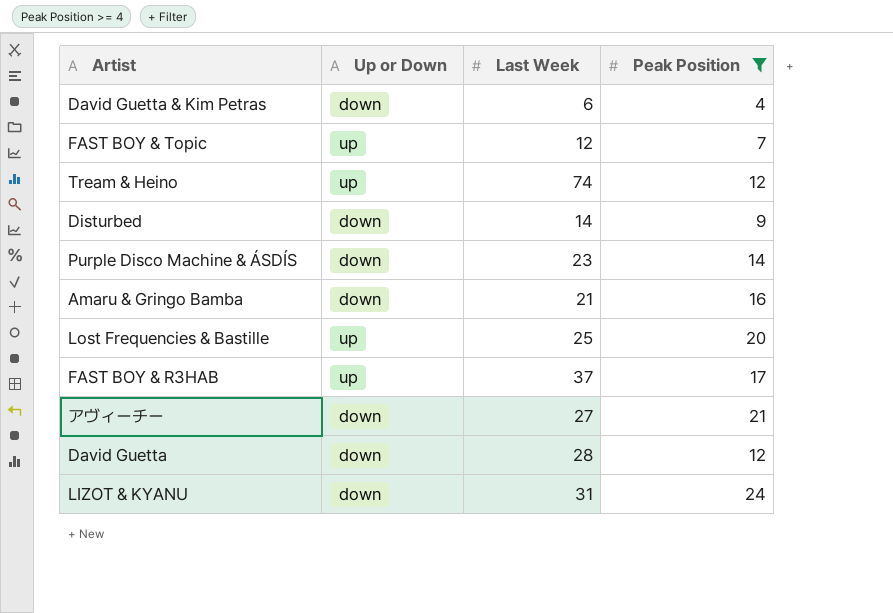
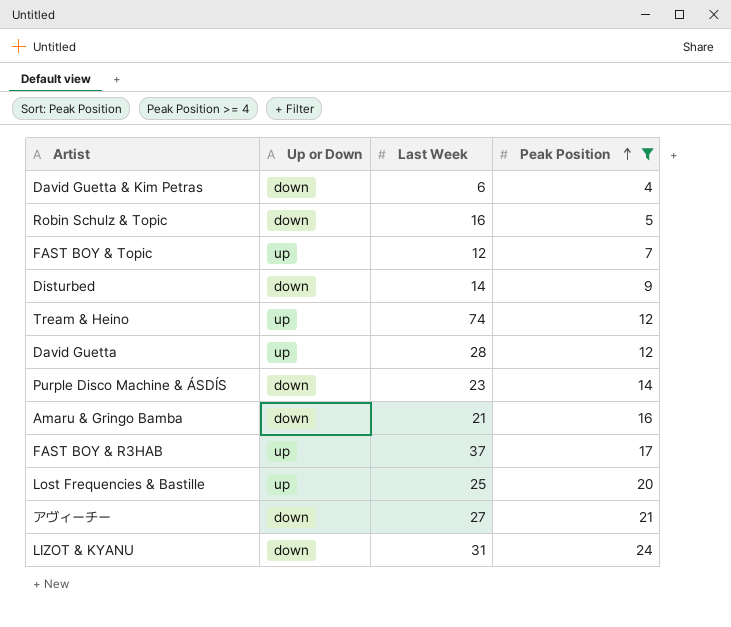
row order: none -> Peak Position ascending
row Robin Schulz & Topic: none -> down | 16 | 5
David Guetta | Up or Down: down -> up

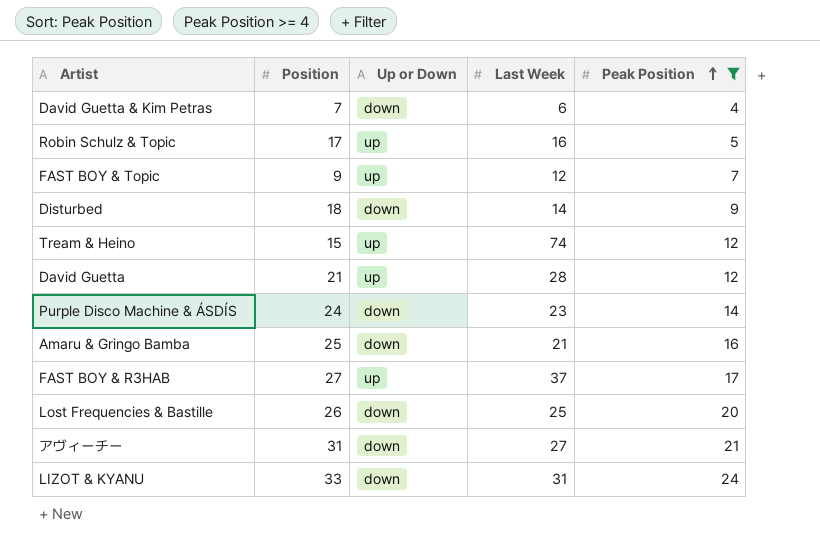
column Position | position: none -> 2
Robin Schulz & Topic | Up or Down: down -> up
Lost Frequencies & Bastille | Up or Down: up -> down

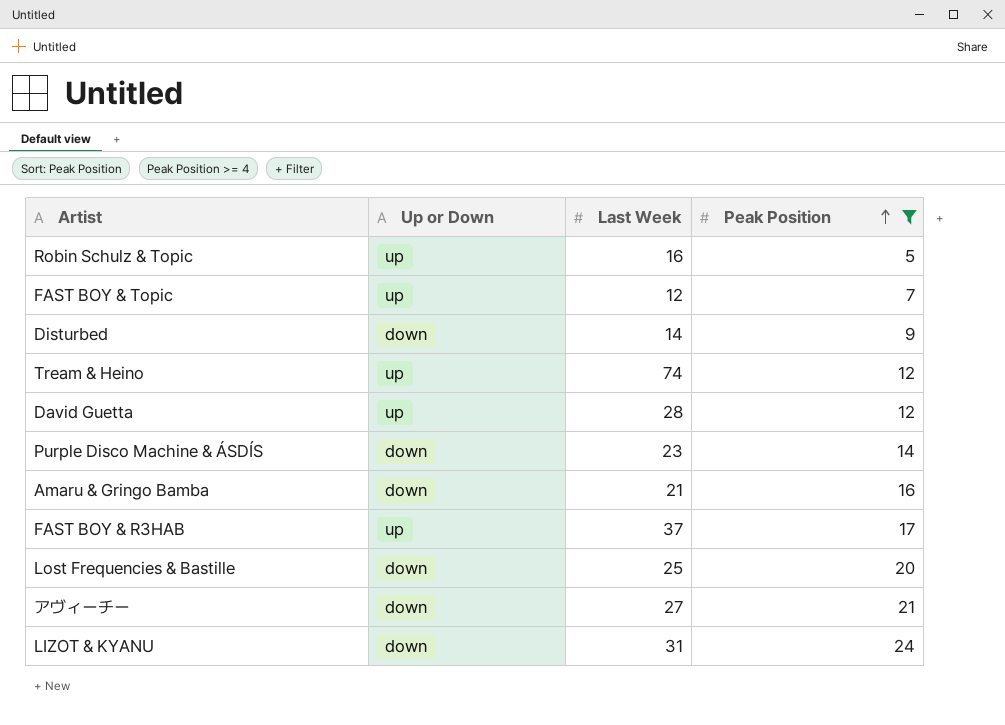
column Position | position: 2 -> none
row David Guetta & Kim Petras: 7 | down | 6 | 4 -> none

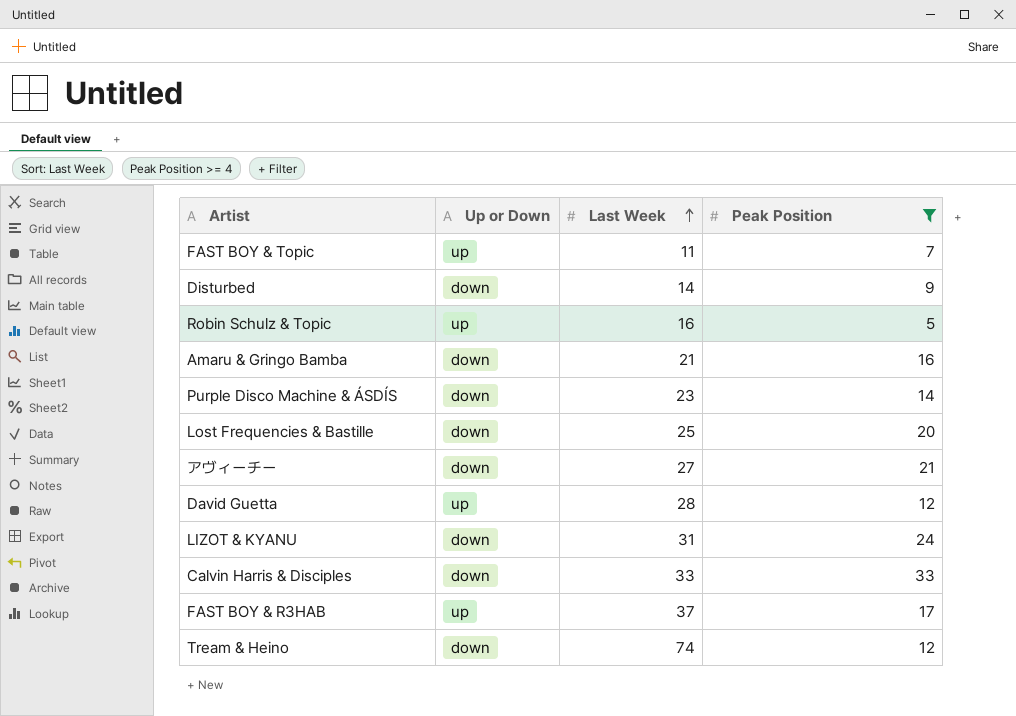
row order: Peak Position ascending -> Last Week ascending
FAST BOY & Topic | Last Week: 12 -> 11
row Calvin Harris & Disciples: none -> down | 33 | 33
Tream & Heino | Up or Down: up -> down

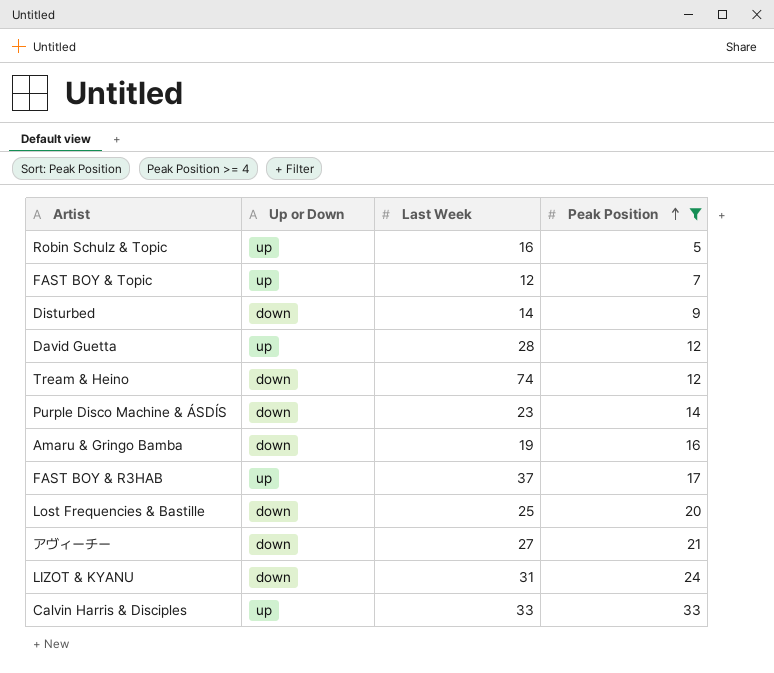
row order: Last Week ascending -> Peak Position ascending
FAST BOY & Topic | Last Week: 11 -> 12
Amaru & Gringo Bamba | Last Week: 21 -> 19
Calvin Harris & Disciples | Up or Down: down -> up

